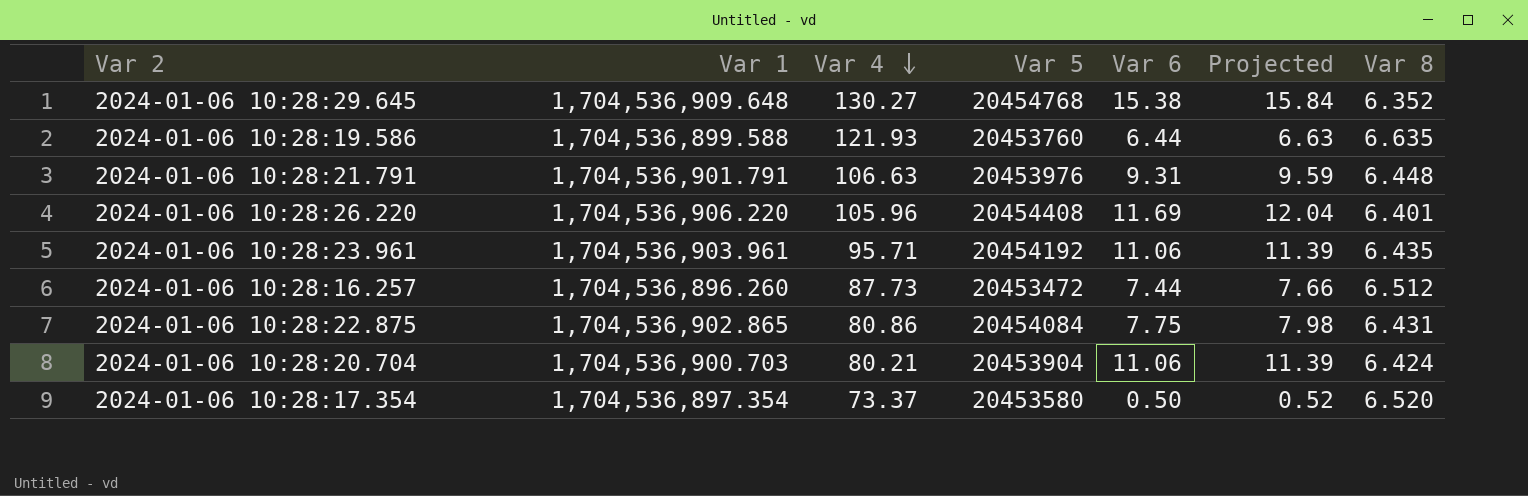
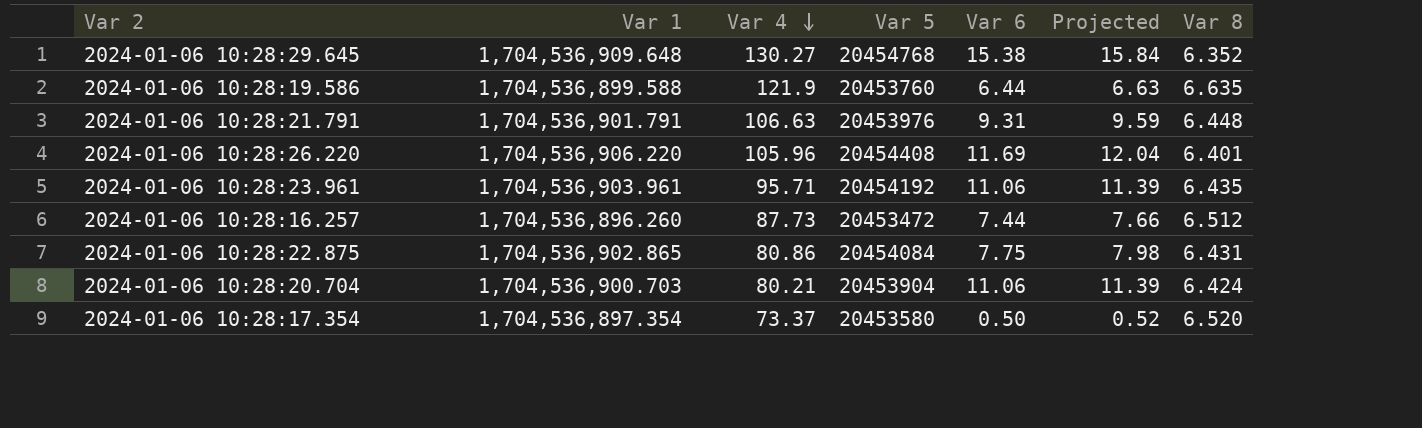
2024-01-06 10:28:19.586 | Var 4: 121.93 -> 121.9

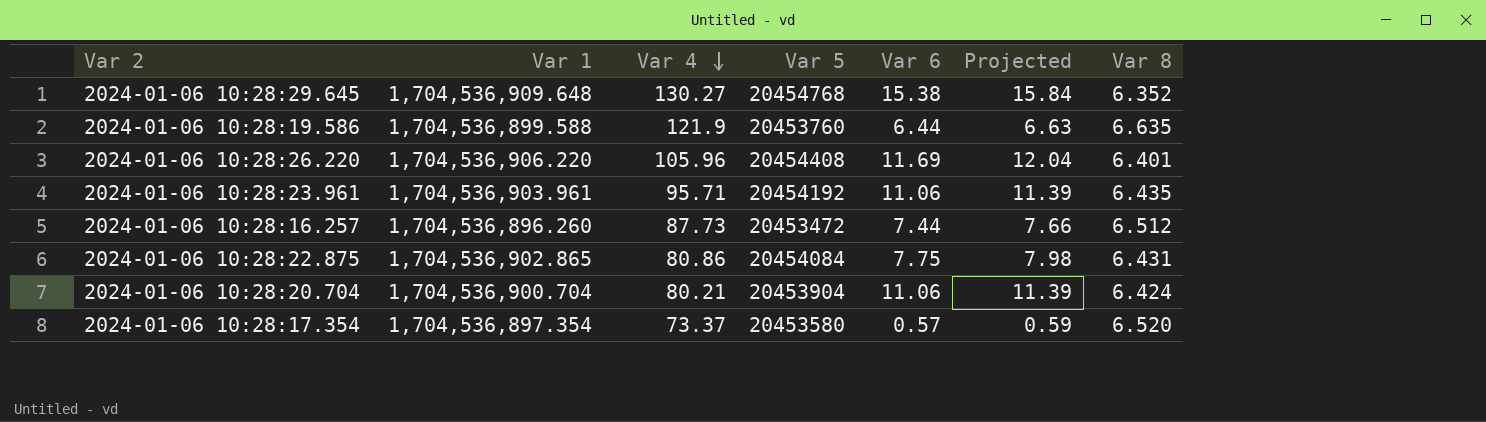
row 2024-01-06 10:28:21.791: 1,704,536,901.791 | 106.63 | 20453976 | 9.31 | 9.59 | 6.448 -> none
2024-01-06 10:28:20.704 | Var 1: 1,704,536,900.703 -> 1,704,536,900.704
2024-01-06 10:28:17.354 | Var 6: 0.50 -> 0.57
2024-01-06 10:28:17.354 | Projected: 0.52 -> 0.59

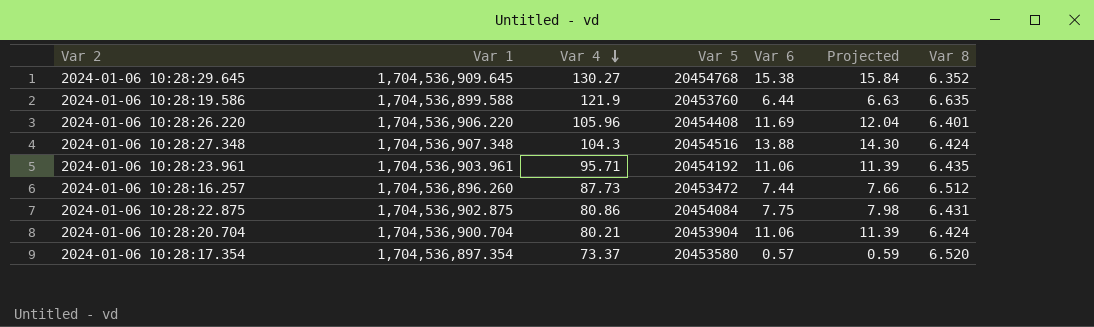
2024-01-06 10:28:29.645 | Var 1: 1,704,536,909.648 -> 1,704,536,909.645
row 2024-01-06 10:28:27.348: none -> 1,704,536,907.348 | 104.3 | 20454516 | 13.88 | 14.30 | 6.424
2024-01-06 10:28:22.875 | Var 1: 1,704,536,902.865 -> 1,704,536,902.875

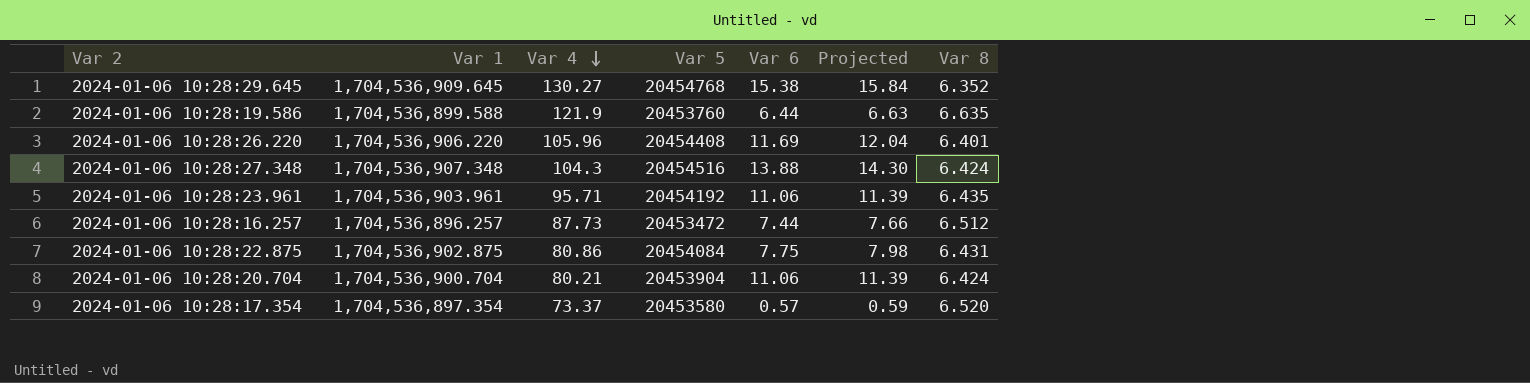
2024-01-06 10:28:16.257 | Var 1: 1,704,536,896.260 -> 1,704,536,896.257

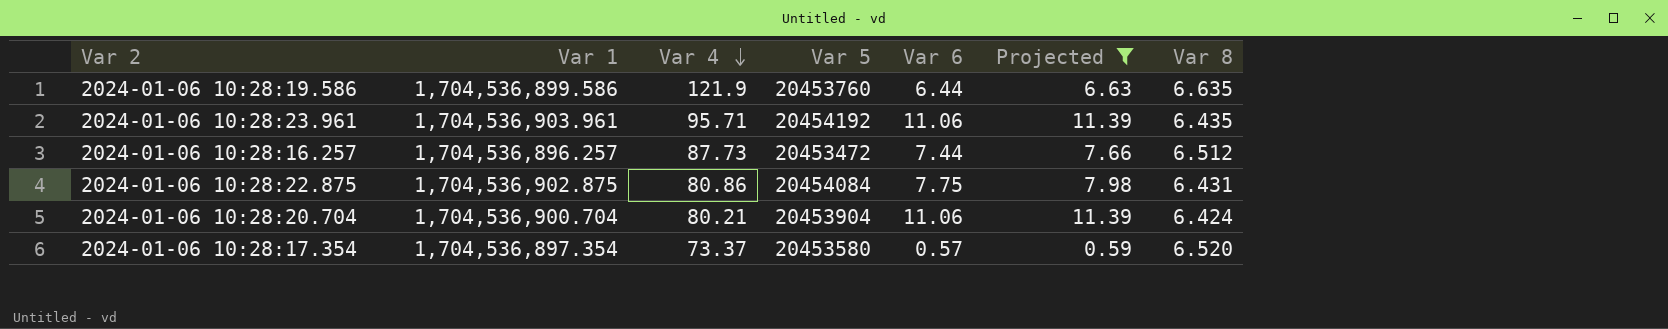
filter: none -> Projected <= 11.39
2024-01-06 10:28:19.586 | Var 1: 1,704,536,899.588 -> 1,704,536,899.586

